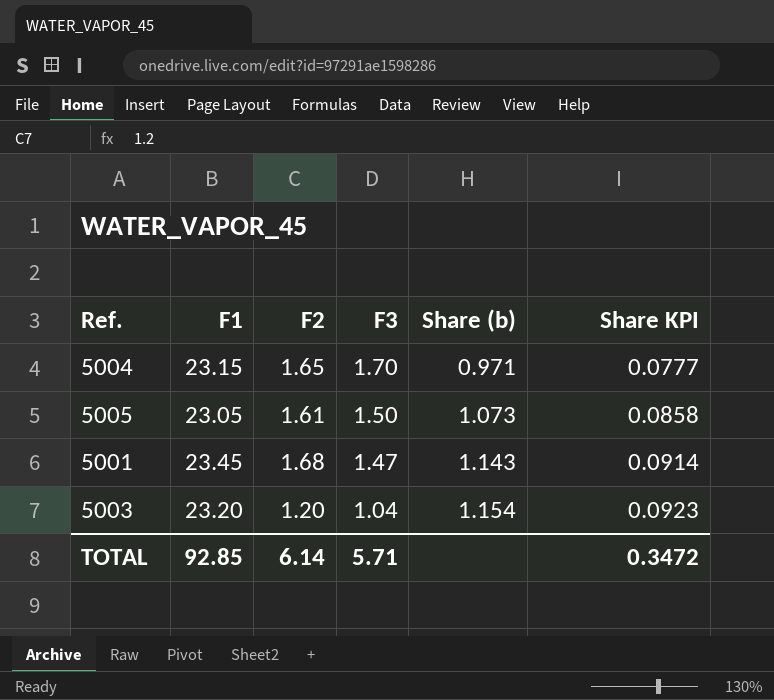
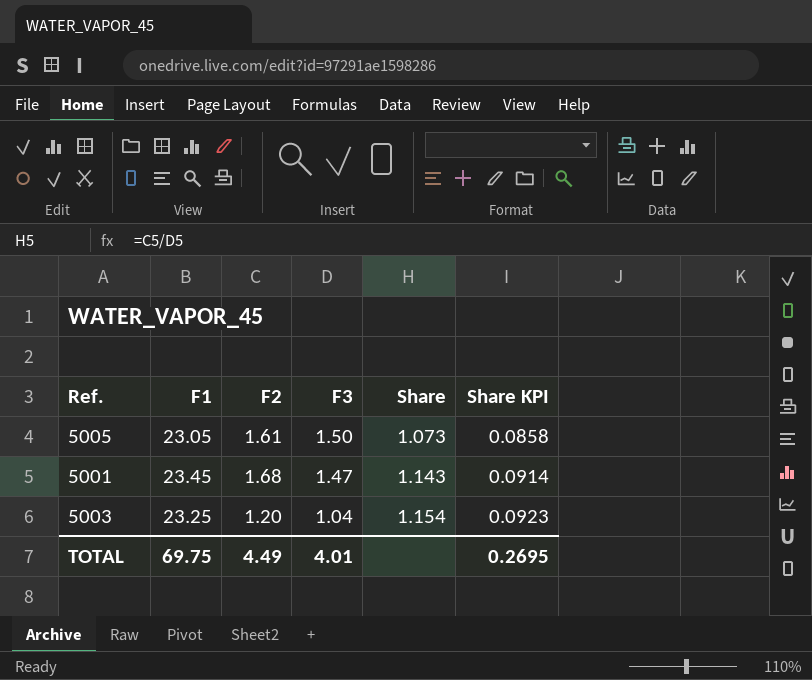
column name: Share (b) -> Share
row 5004: 23.15 | 1.65 | 1.70 | 0.971 | 0.0777 -> none
5003 | F1: 23.20 -> 23.25
TOTAL | F1: 92.85 -> 69.75
TOTAL | F2: 6.14 -> 4.49
TOTAL | F3: 5.71 -> 4.01
TOTAL | Share KPI: 0.3472 -> 0.2695

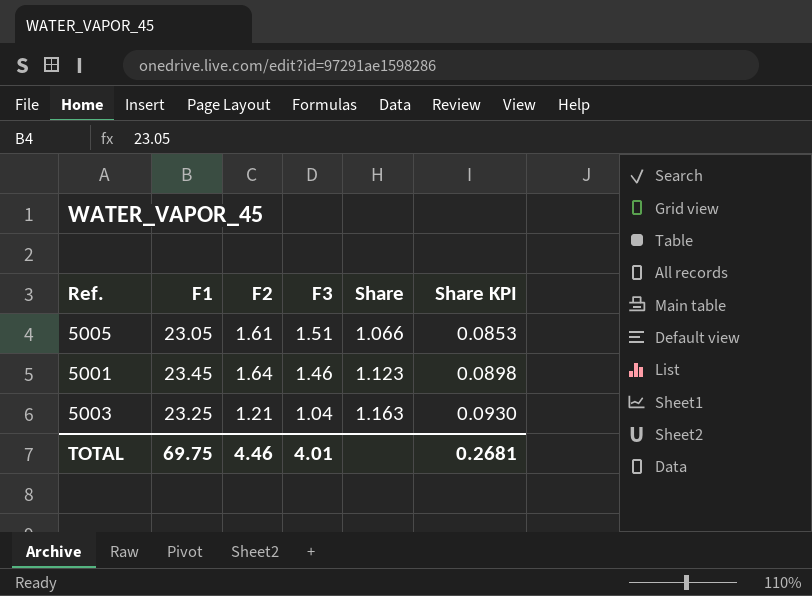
5005 | F3: 1.50 -> 1.51
5005 | Share: 1.073 -> 1.066
5005 | Share KPI: 0.0858 -> 0.0853
5001 | F2: 1.68 -> 1.64
5001 | F3: 1.47 -> 1.46
5001 | Share: 1.143 -> 1.123
5001 | Share KPI: 0.0914 -> 0.0898
5003 | F2: 1.20 -> 1.21
5003 | Share: 1.154 -> 1.163
5003 | Share KPI: 0.0923 -> 0.0930
TOTAL | F2: 4.49 -> 4.46
TOTAL | Share KPI: 0.2695 -> 0.2681

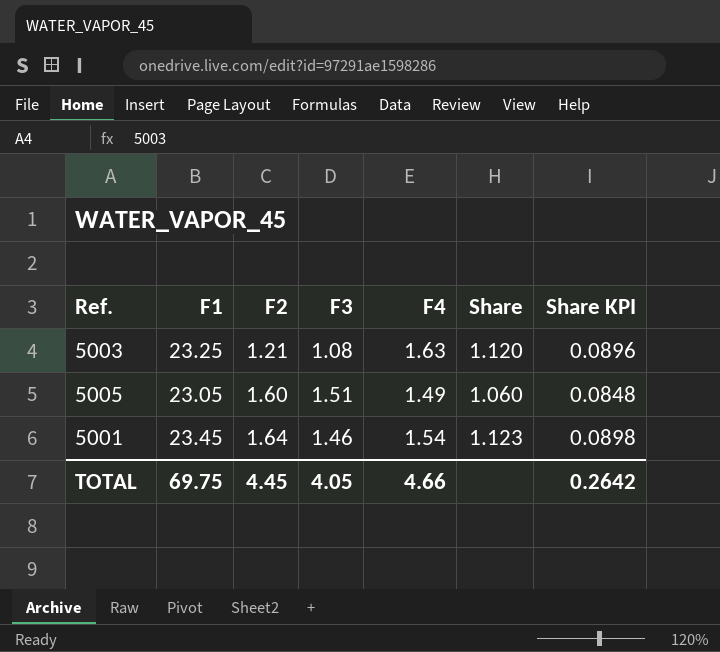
row order: F3 descending -> F2 ascending
column F4 | position: none -> 5
5003 | F3: 1.04 -> 1.08
5003 | Share: 1.163 -> 1.120
5003 | Share KPI: 0.0930 -> 0.0896
5005 | F2: 1.61 -> 1.60
5005 | Share: 1.066 -> 1.060
5005 | Share KPI: 0.0853 -> 0.0848
TOTAL | F2: 4.46 -> 4.45
TOTAL | F3: 4.01 -> 4.05
TOTAL | Share KPI: 0.2681 -> 0.2642

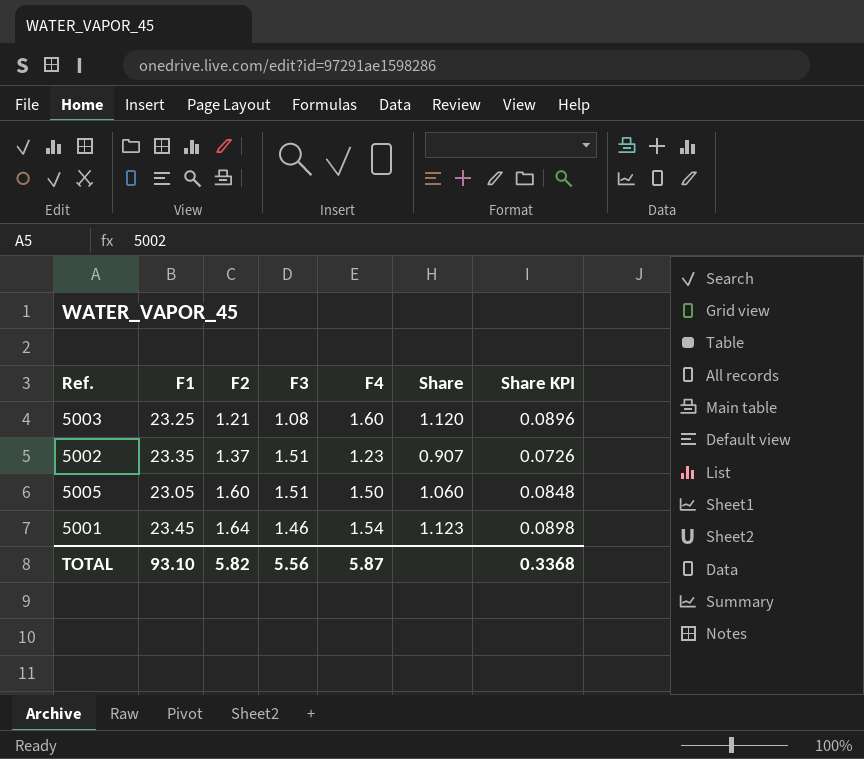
5003 | F4: 1.63 -> 1.60
row 5002: none -> 23.35 | 1.37 | 1.51 | 1.23 | 0.907 | 0.0726
5005 | F4: 1.49 -> 1.50
TOTAL | F1: 69.75 -> 93.10
TOTAL | F2: 4.45 -> 5.82
TOTAL | F3: 4.05 -> 5.56
TOTAL | F4: 4.66 -> 5.87
TOTAL | Share KPI: 0.2642 -> 0.3368

